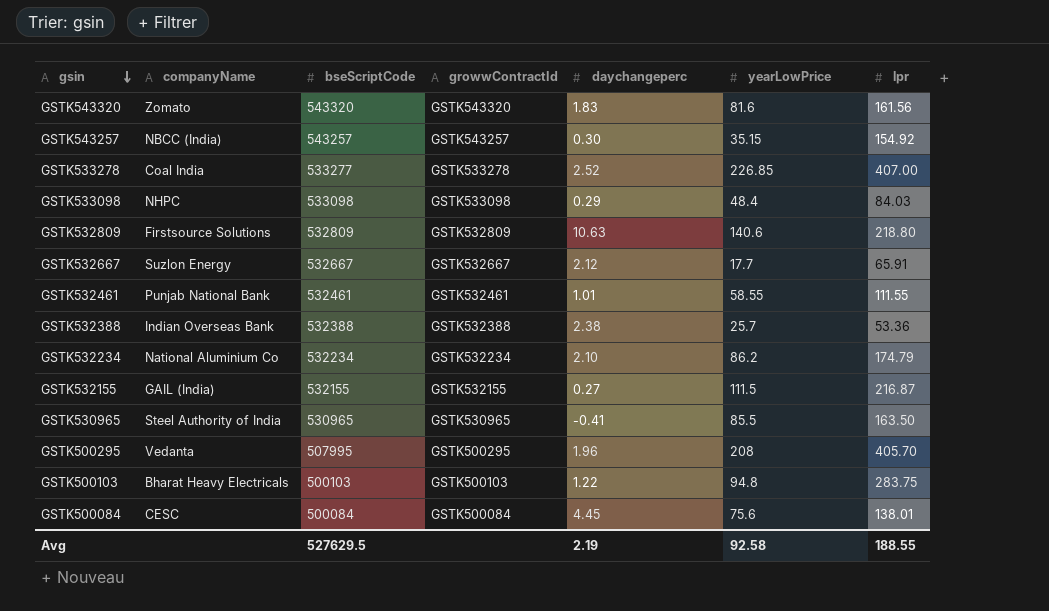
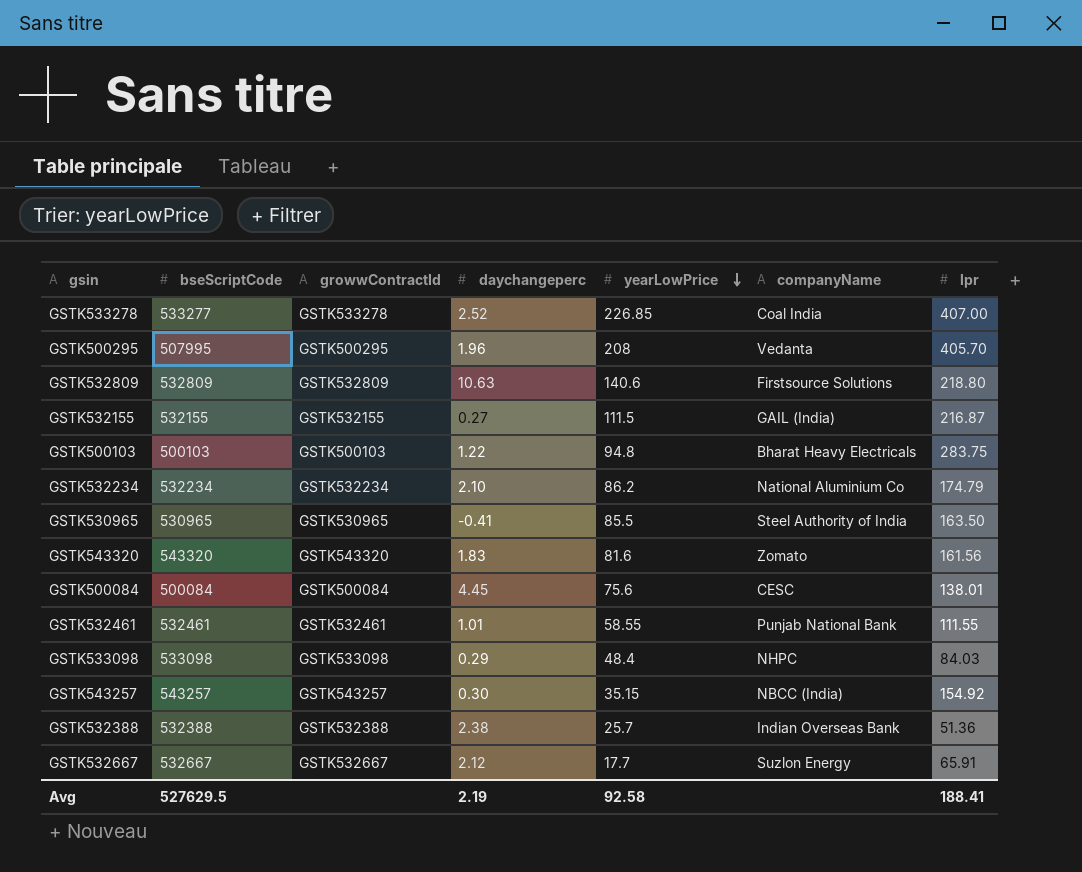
row order: gsin descending -> yearLowPrice descending
column companyName | position: 2 -> 6
GSTK532388 | lpr: 53.36 -> 51.36
Avg | lpr: 188.55 -> 188.41

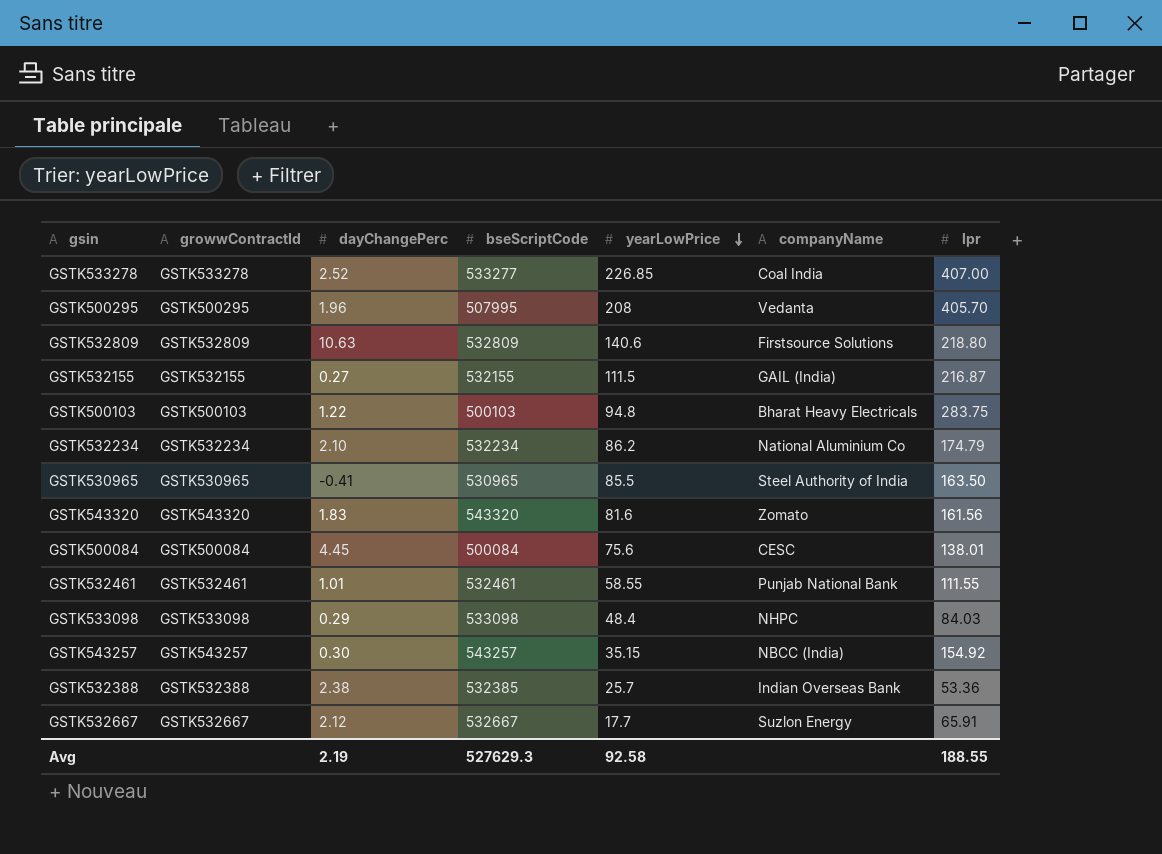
column name: daychangeperc -> dayChangePerc
column bseScriptCode | position: 2 -> 4
GSTK532388 | bseScriptCode: 532388 -> 532385
GSTK532388 | lpr: 51.36 -> 53.36
Avg | bseScriptCode: 527629.5 -> 527629.3
Avg | lpr: 188.41 -> 188.55

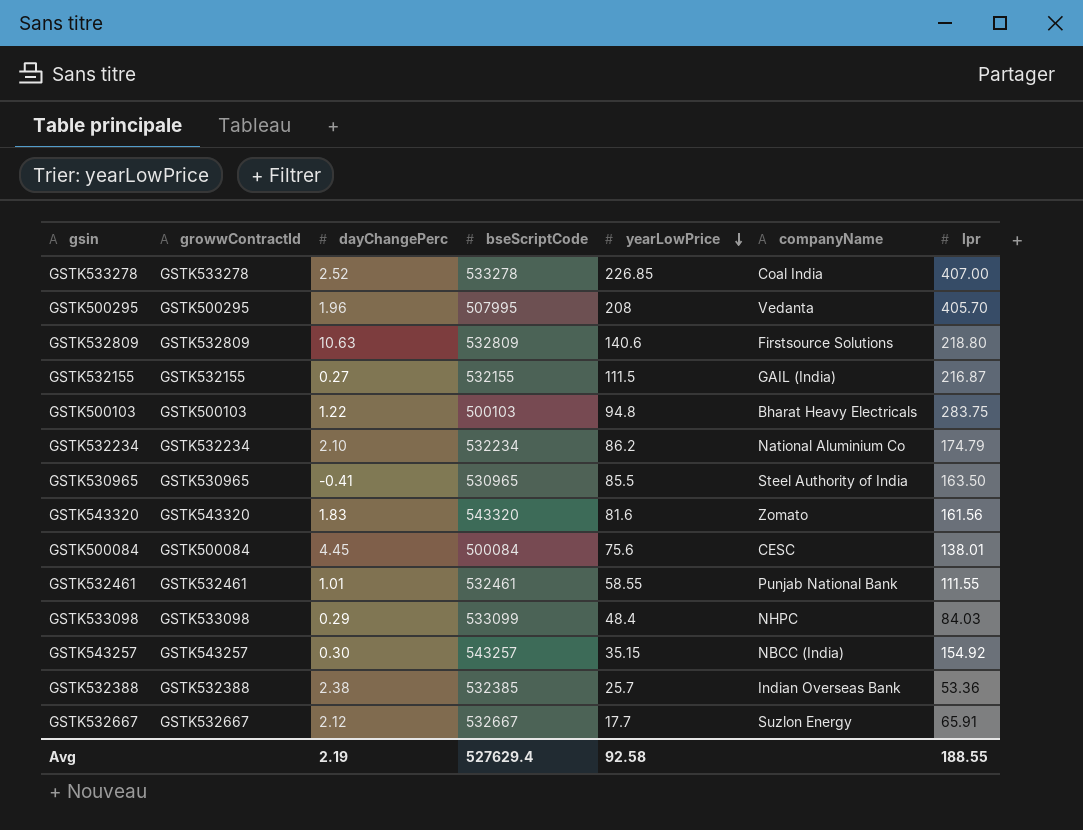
GSTK533278 | bseScriptCode: 533277 -> 533278
GSTK533098 | bseScriptCode: 533098 -> 533099
Avg | bseScriptCode: 527629.3 -> 527629.4

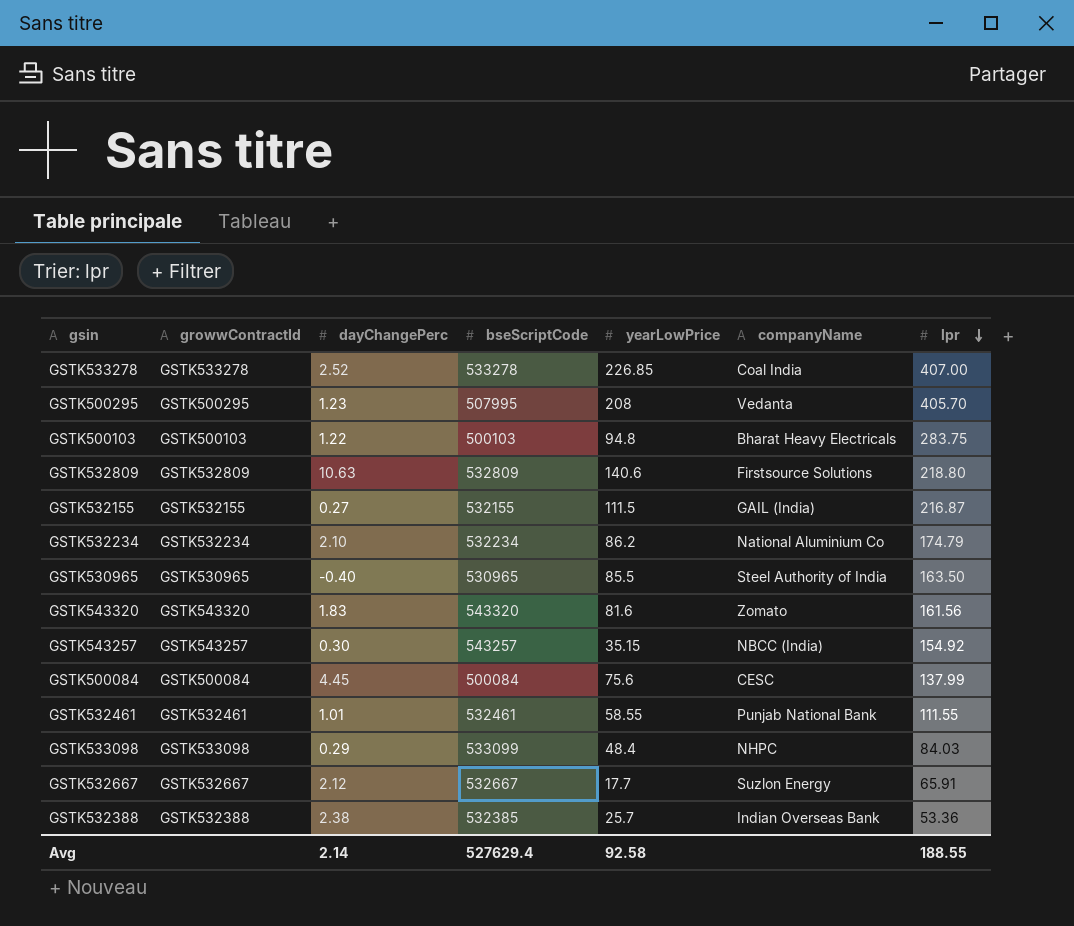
row order: yearLowPrice descending -> lpr descending
GSTK500295 | dayChangePerc: 1.96 -> 1.23
GSTK530965 | dayChangePerc: -0.41 -> -0.40
GSTK500084 | lpr: 138.01 -> 137.99
Avg | dayChangePerc: 2.19 -> 2.14

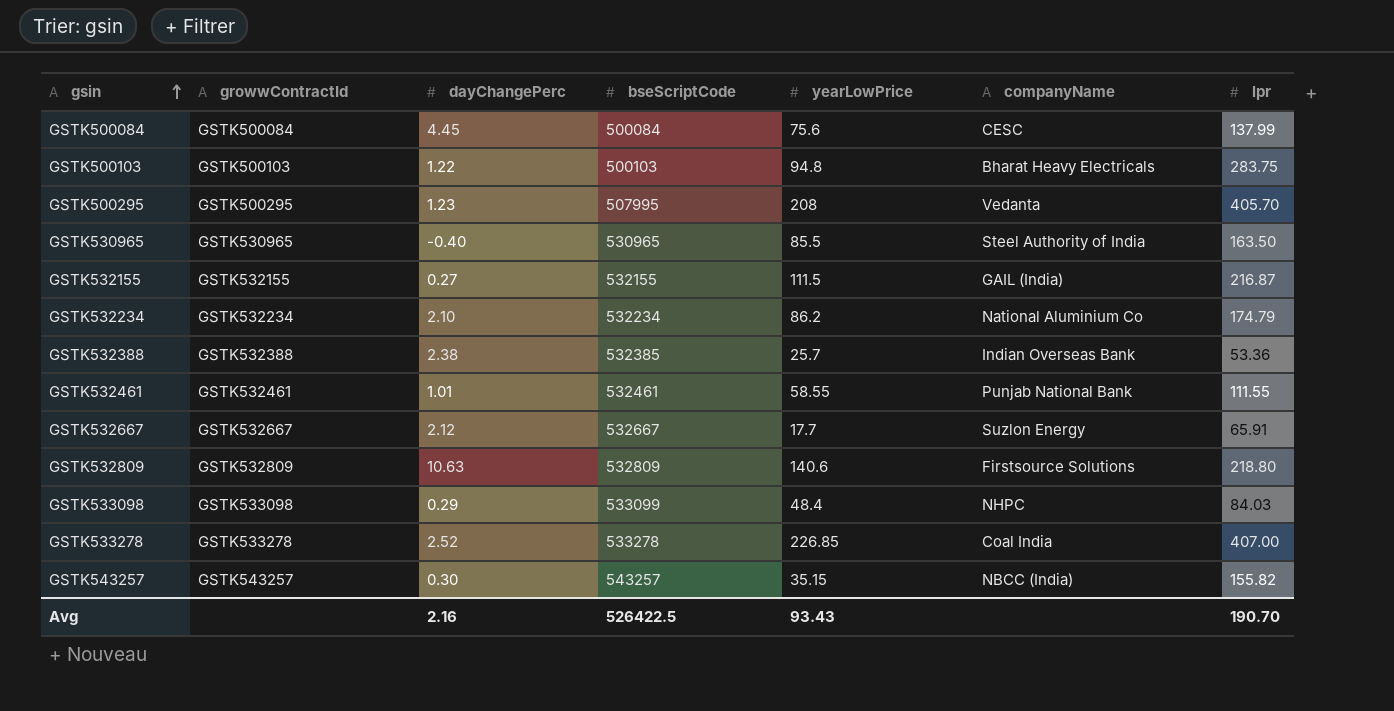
row order: lpr descending -> gsin ascending
row GSTK543320: GSTK543320 | 1.83 | 543320 | 81.6 | Zomato | 161.56 -> none
GSTK543257 | lpr: 154.92 -> 155.82
Avg | dayChangePerc: 2.14 -> 2.16
Avg | bseScriptCode: 527629.4 -> 526422.5
Avg | yearLowPrice: 92.58 -> 93.43
Avg | lpr: 188.55 -> 190.70

